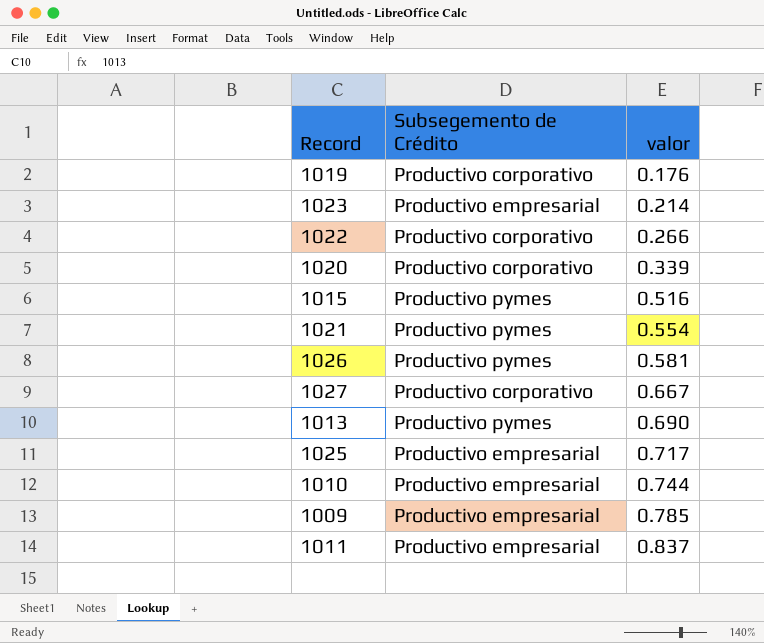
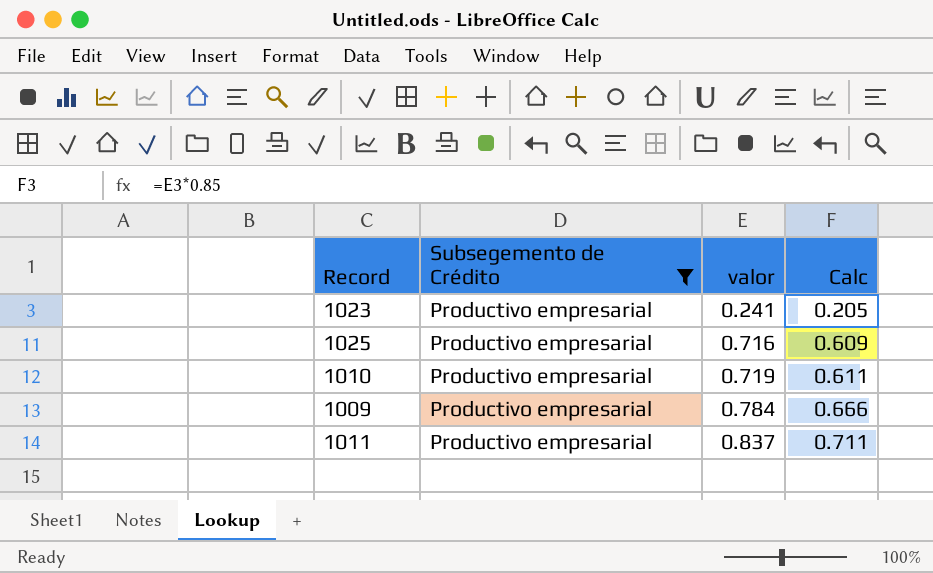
filter: none -> Subsegemento de Crédito = Productivo empresarial
column Calc | formula: none -> [valor] * 0.85
1023 | valor: 0.214 -> 0.241
1025 | valor: 0.717 -> 0.716
1010 | valor: 0.744 -> 0.719
1009 | valor: 0.785 -> 0.784

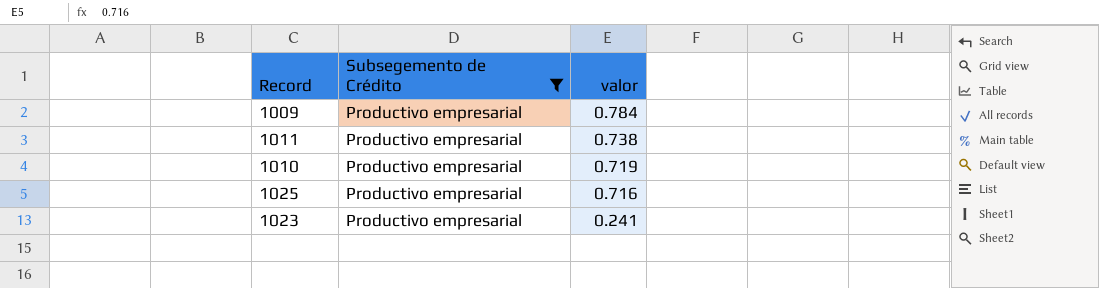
row order: valor ascending -> valor descending
column Calc | formula: [valor] * 0.85 -> none
1011 | valor: 0.837 -> 0.738

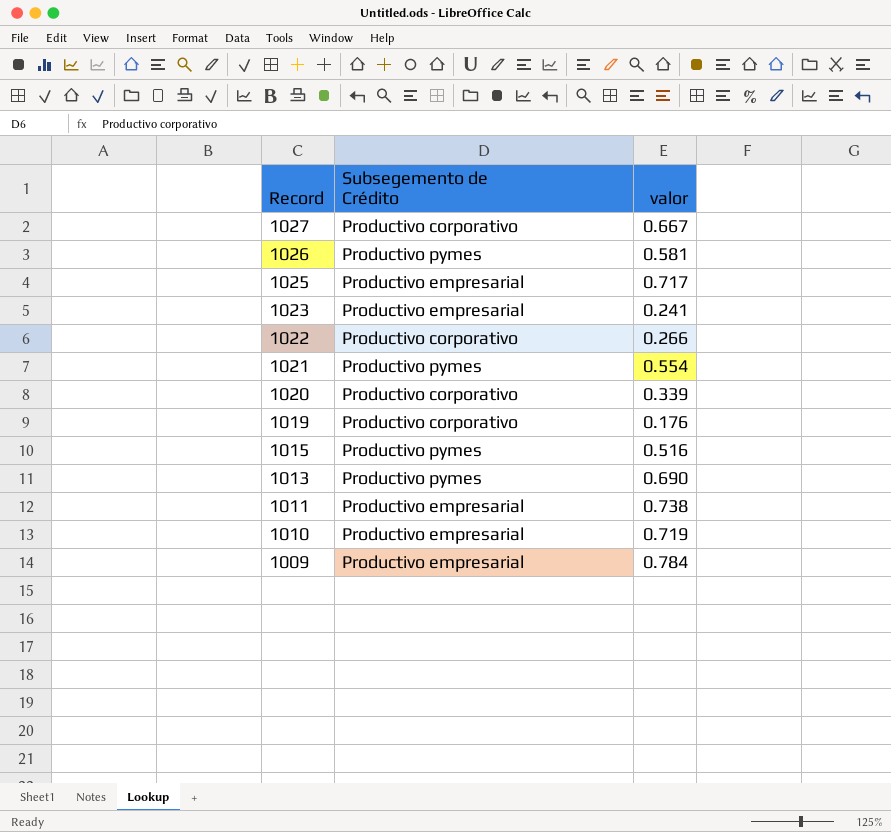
filter: Subsegemento de Crédito = Productivo empresarial -> none
row order: valor descending -> Record descending
1025 | valor: 0.716 -> 0.717

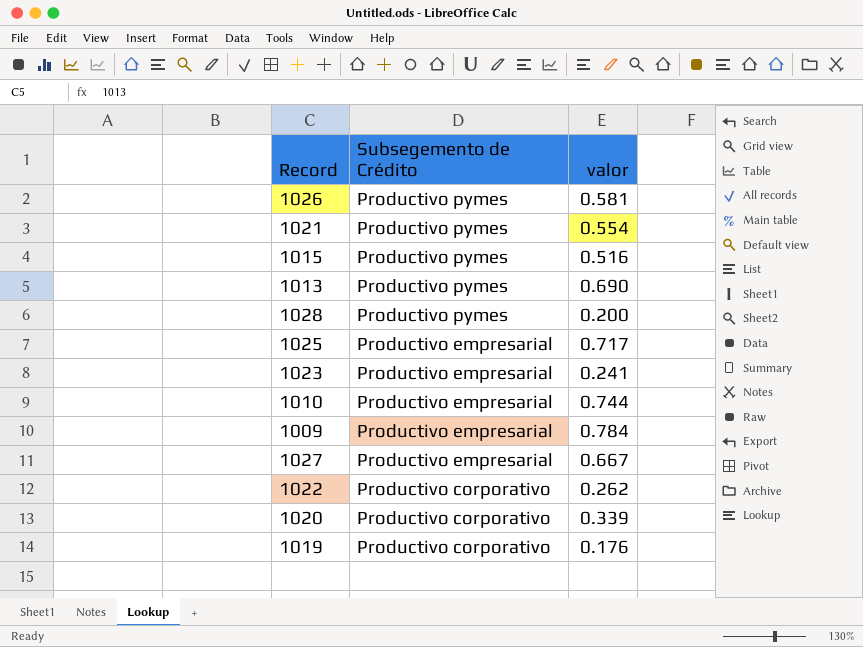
row order: Record descending -> Subsegemento de Crédito descending
row 1011: Productivo empresarial | 0.738 -> none
row 1028: none -> Productivo pymes | 0.200
1010 | valor: 0.719 -> 0.744
1027 | Subsegemento de Crédito: Productivo corporativo -> Productivo empresarial
1022 | valor: 0.266 -> 0.262

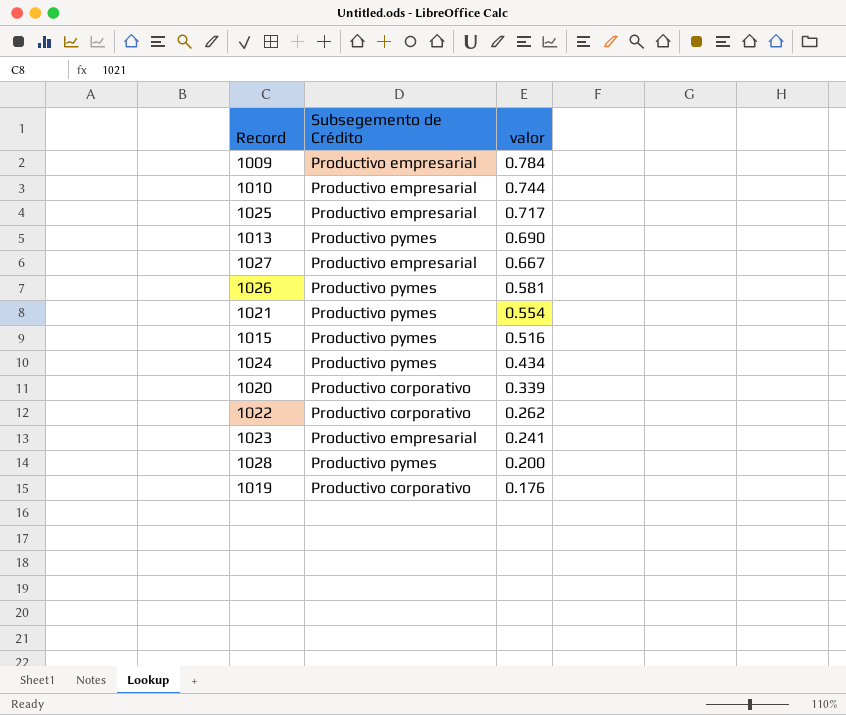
row order: Subsegemento de Crédito descending -> valor descending
row 1024: none -> Productivo pymes | 0.434

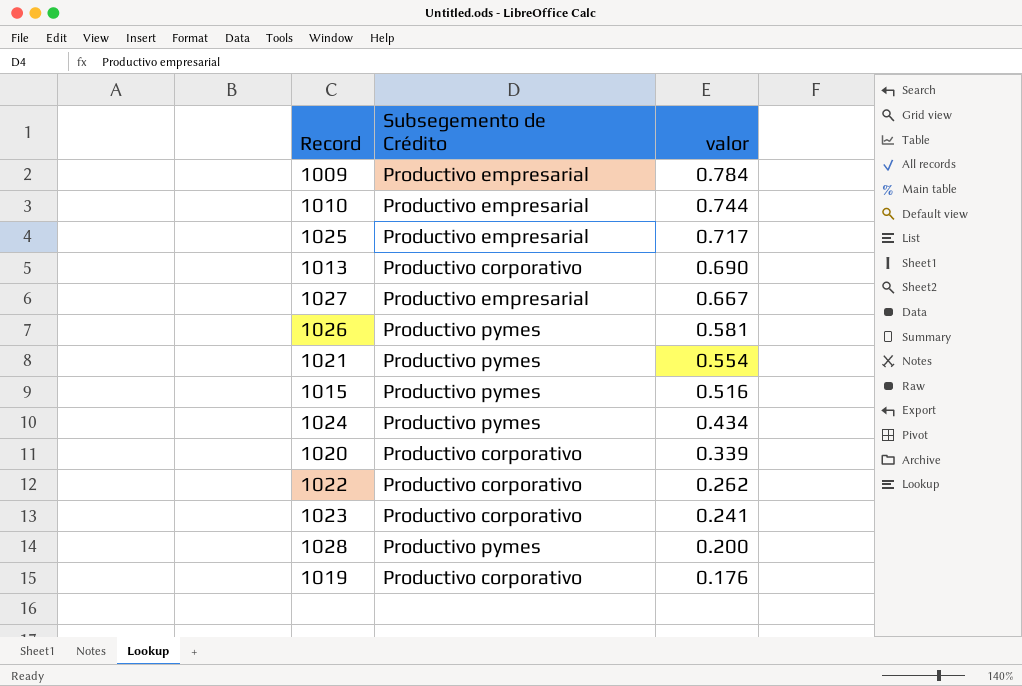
1013 | Subsegemento de Crédito: Productivo pymes -> Productivo corporativo
1023 | Subsegemento de Crédito: Productivo empresarial -> Productivo corporativo

